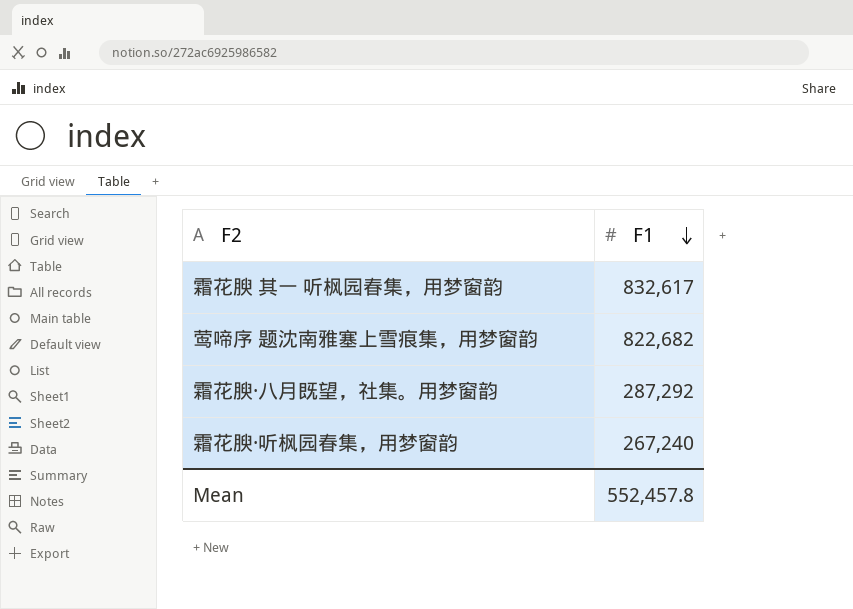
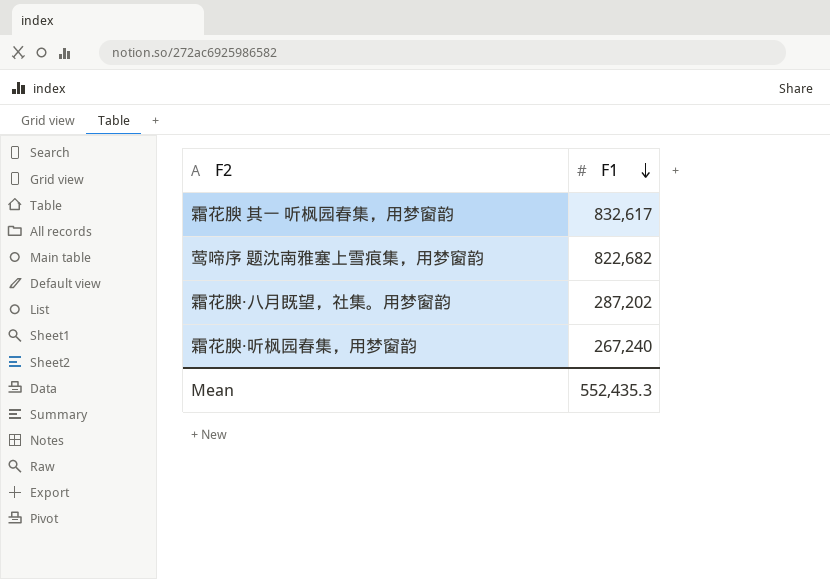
霜花腴·八月既望，社集。用梦窗韵 | F1: 287,292 -> 287,202
Mean | F1: 552,457.8 -> 552,435.3

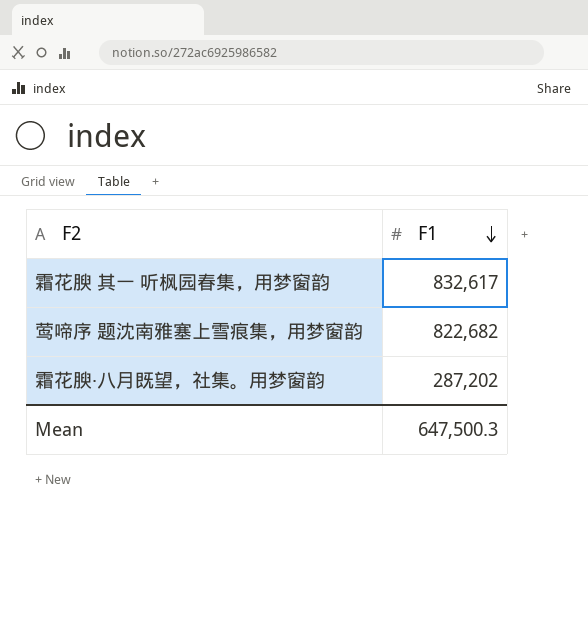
row 霜花腴·听枫园春集，用梦窗韵: 267,240 -> none
Mean | F1: 552,435.3 -> 647,500.3

